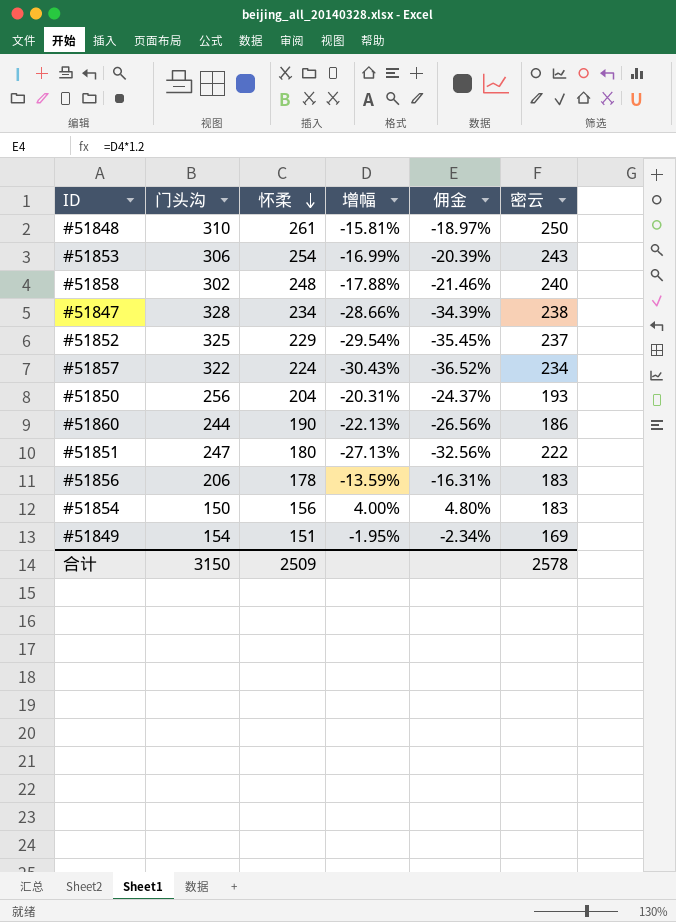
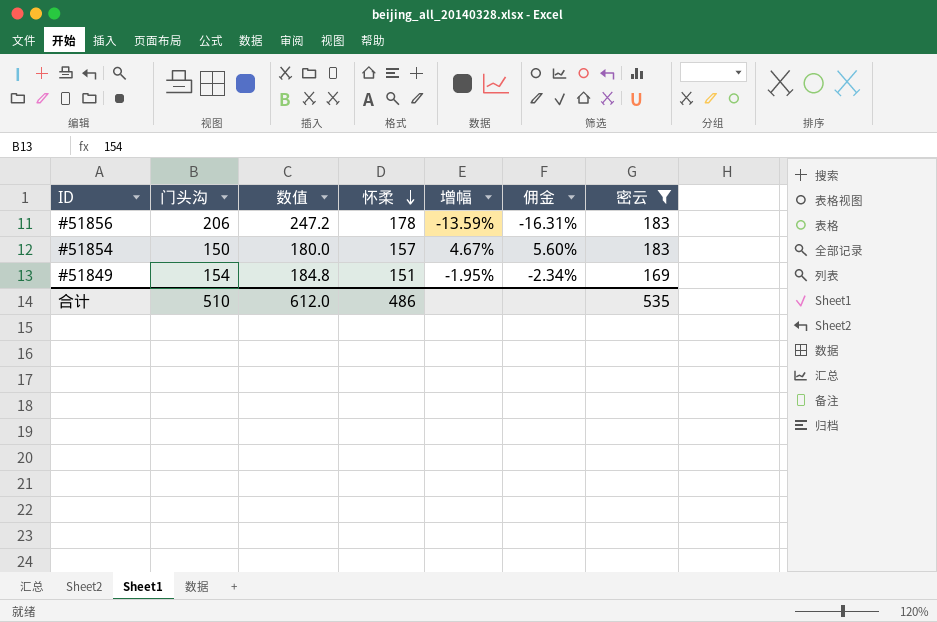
filter: none -> 密云 <= 183
column 数值 | formula: none -> [门头沟] * 1.2
#51854 | 怀柔: 156 -> 157
#51854 | 增幅: 4.00% -> 4.67%
#51854 | 佣金: 4.80% -> 5.60%
合计 | 门头沟: 3150 -> 510
合计 | 怀柔: 2509 -> 486
合计 | 密云: 2578 -> 535

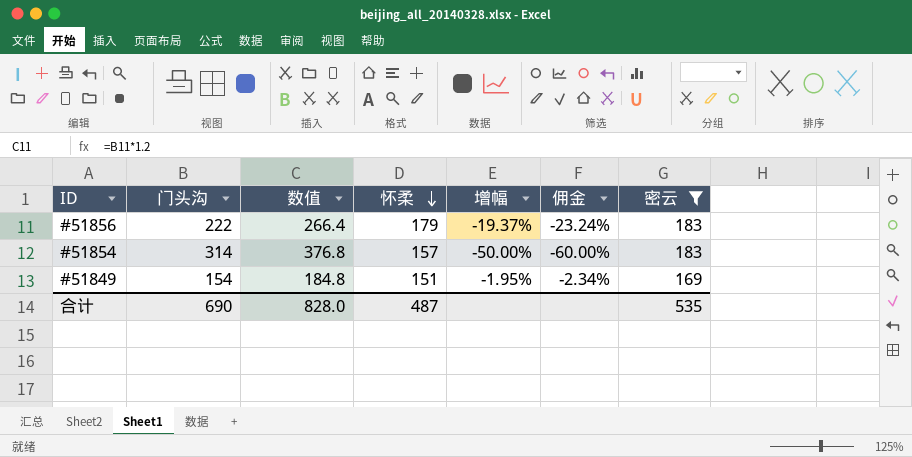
#51856 | 门头沟: 206 -> 222
#51856 | 数值: 247.2 -> 266.4
#51856 | 怀柔: 178 -> 179
#51856 | 增幅: -13.59% -> -19.37%
#51856 | 佣金: -16.31% -> -23.24%
#51854 | 门头沟: 150 -> 314
#51854 | 数值: 180.0 -> 376.8
#51854 | 增幅: 4.67% -> -50.00%
#51854 | 佣金: 5.60% -> -60.00%
合计 | 门头沟: 510 -> 690
合计 | 数值: 612.0 -> 828.0
合计 | 怀柔: 486 -> 487

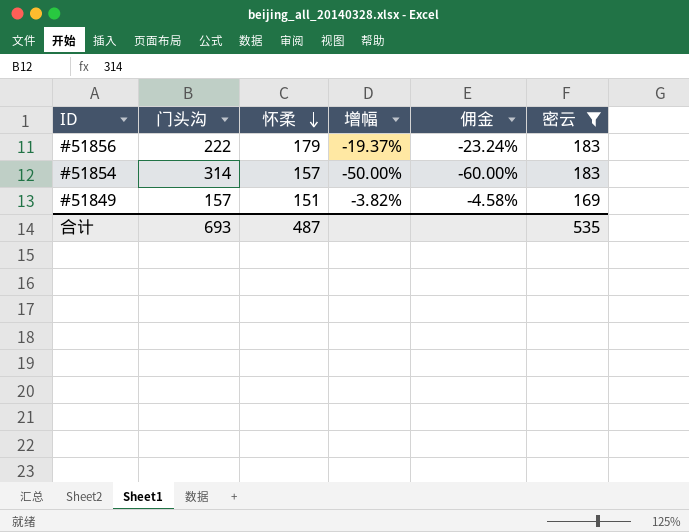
column 数值 | formula: [门头沟] * 1.2 -> none
#51849 | 门头沟: 154 -> 157
#51849 | 增幅: -1.95% -> -3.82%
#51849 | 佣金: -2.34% -> -4.58%
合计 | 门头沟: 690 -> 693

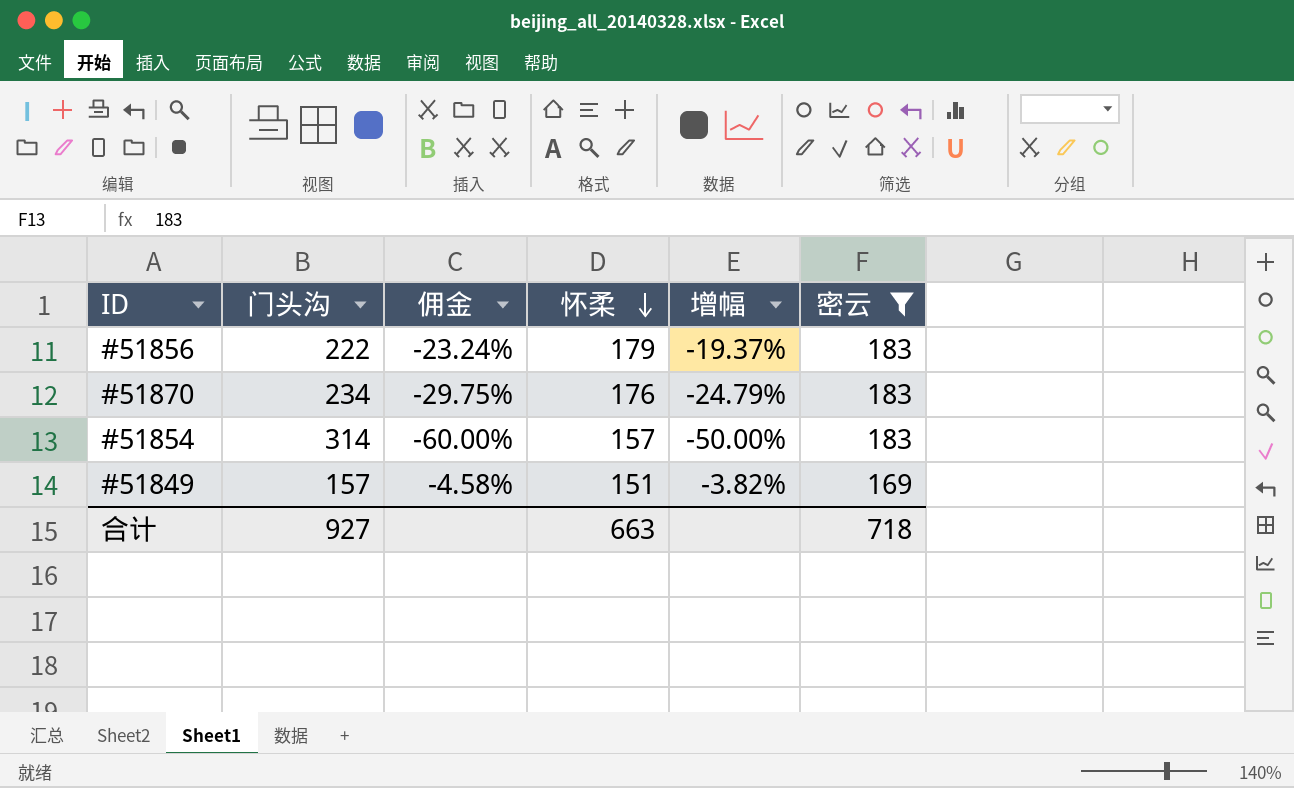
column 佣金 | position: 5 -> 3
row #51870: none -> 234 | -29.75% | 176 | -24.79% | 183
合计 | 门头沟: 693 -> 927
合计 | 怀柔: 487 -> 663
合计 | 密云: 535 -> 718

